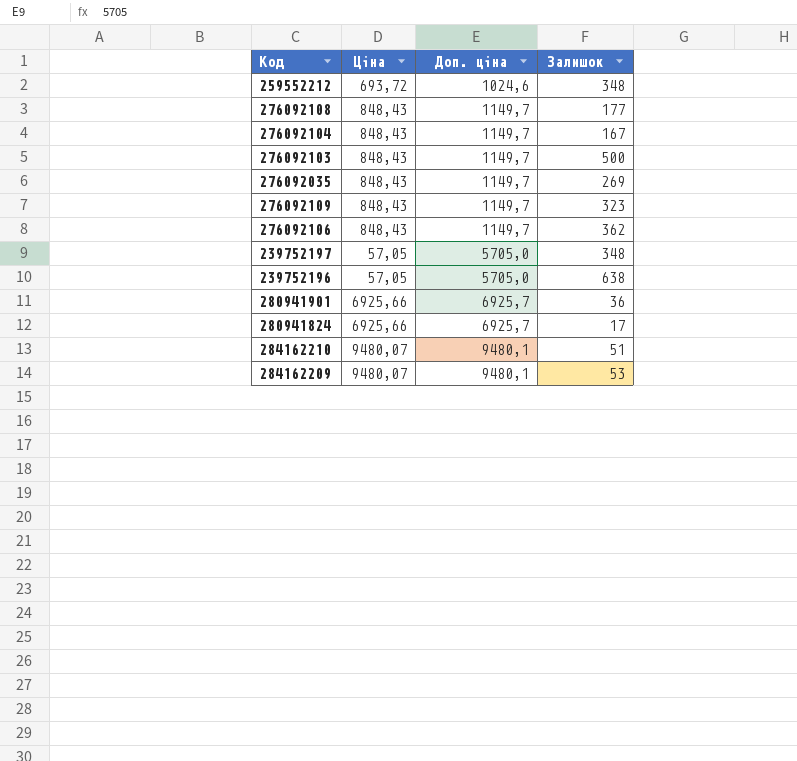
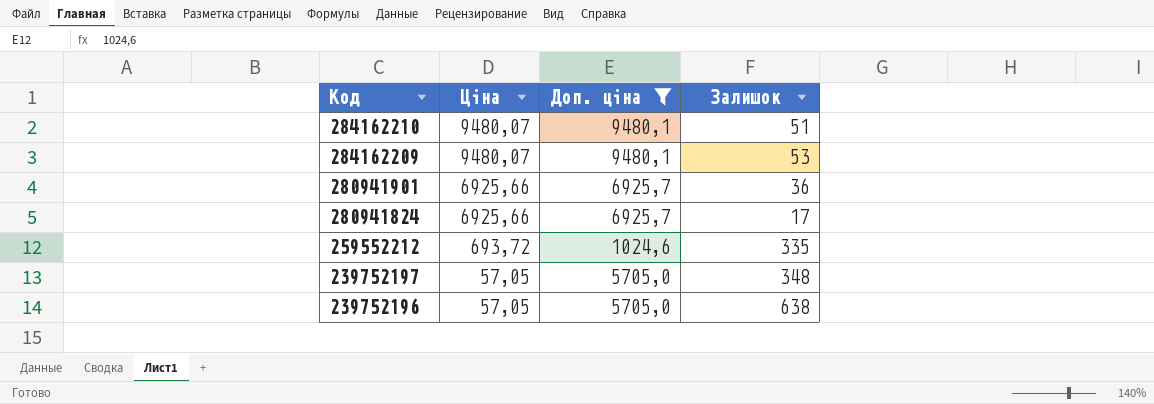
filter: none -> Доп. ціна != 1149,7
row order: Доп. ціна ascending -> Код descending
259552212 | Залишок: 348 -> 335

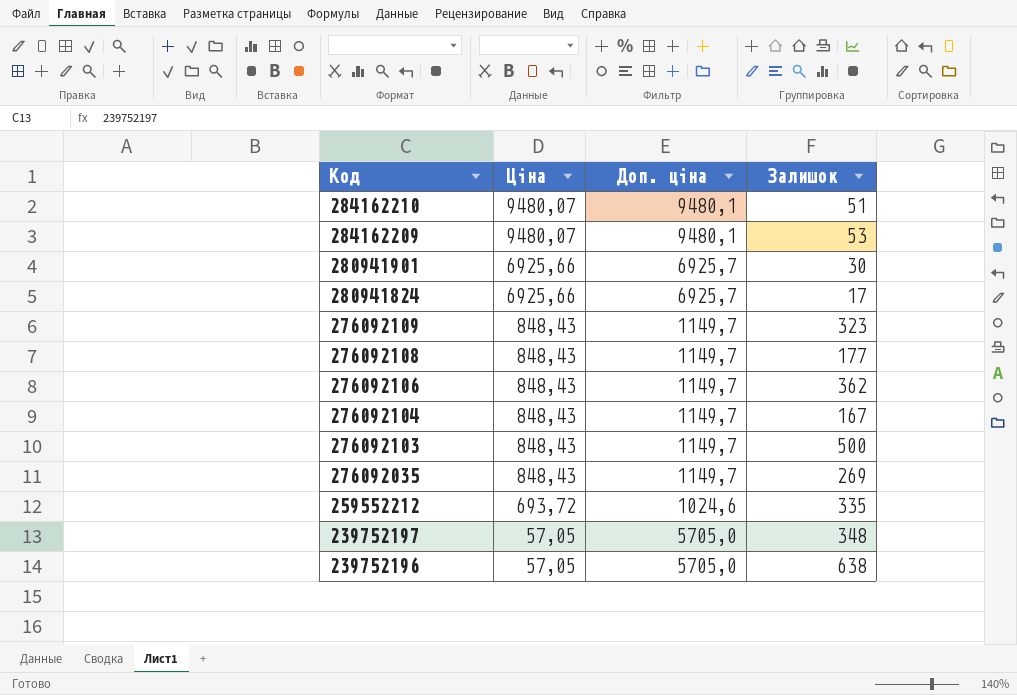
filter: Доп. ціна != 1149,7 -> none
280941901 | Залишок: 36 -> 30

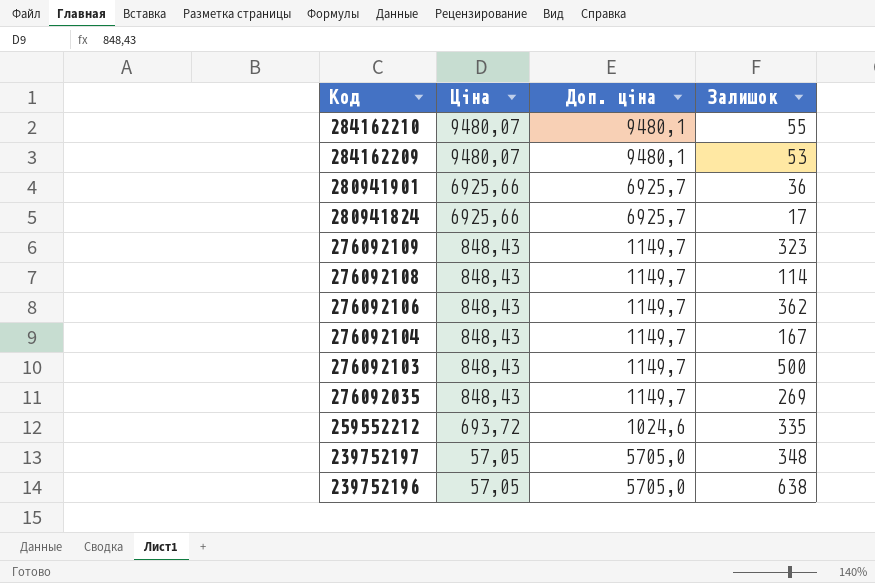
284162210 | Залишок: 51 -> 55
280941901 | Залишок: 30 -> 36
276092108 | Залишок: 177 -> 114

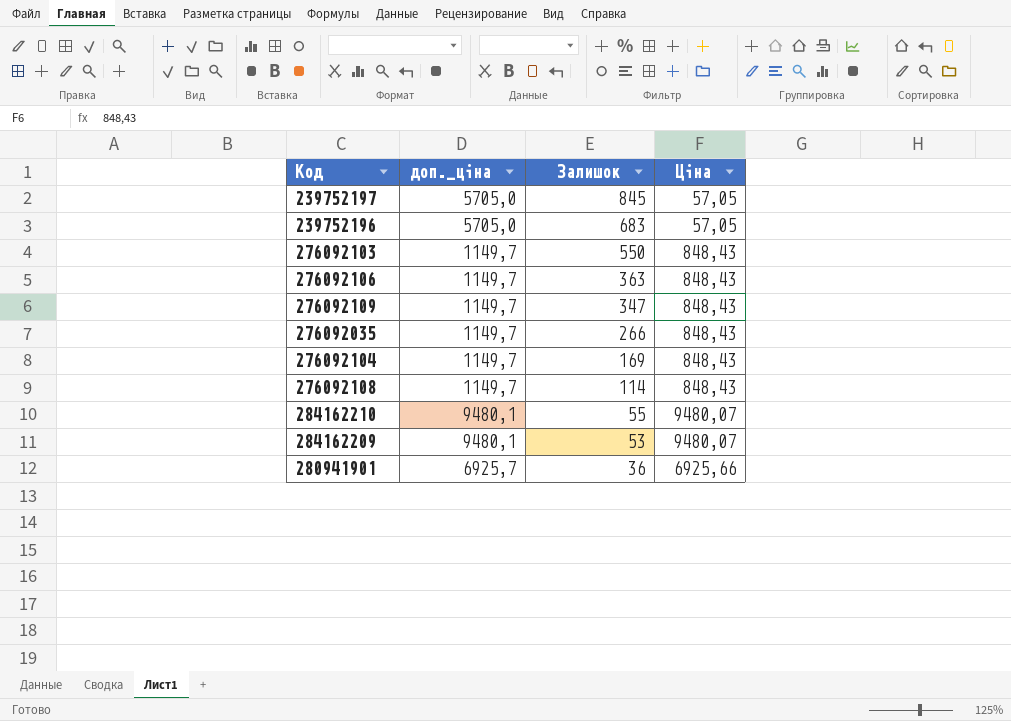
row order: Код descending -> Залишок descending
column name: Доп. ціна -> доп._ціна
column Ціна | position: 2 -> 4
row 280941824: 6925,66 | 6925,7 | 17 -> none
row 259552212: 693,72 | 1024,6 | 335 -> none
239752197 | Залишок: 348 -> 845
239752196 | Залишок: 638 -> 683
276092103 | Залишок: 500 -> 550
276092106 | Залишок: 362 -> 363
276092109 | Залишок: 323 -> 347
276092035 | Залишок: 269 -> 266
276092104 | Залишок: 167 -> 169

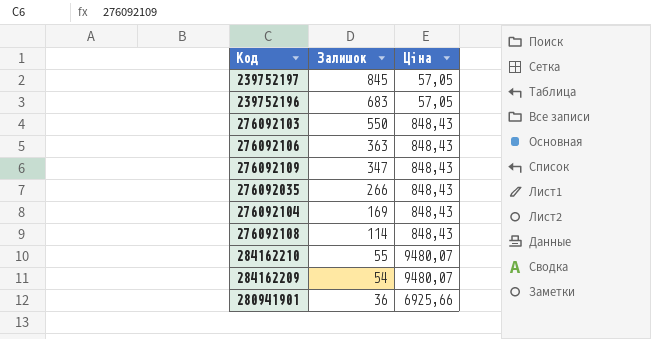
column доп._ціна | position: 2 -> none
284162209 | Залишок: 53 -> 54

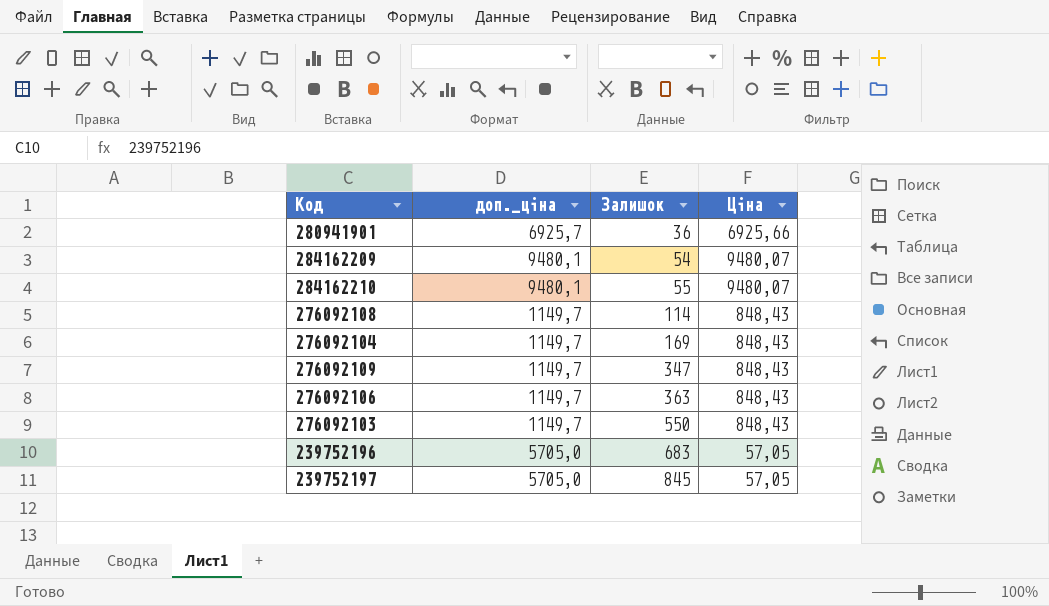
row order: Залишок descending -> Залишок ascending
column доп._ціна | position: none -> 2
row 276092035: 266 | 848,43 -> none

